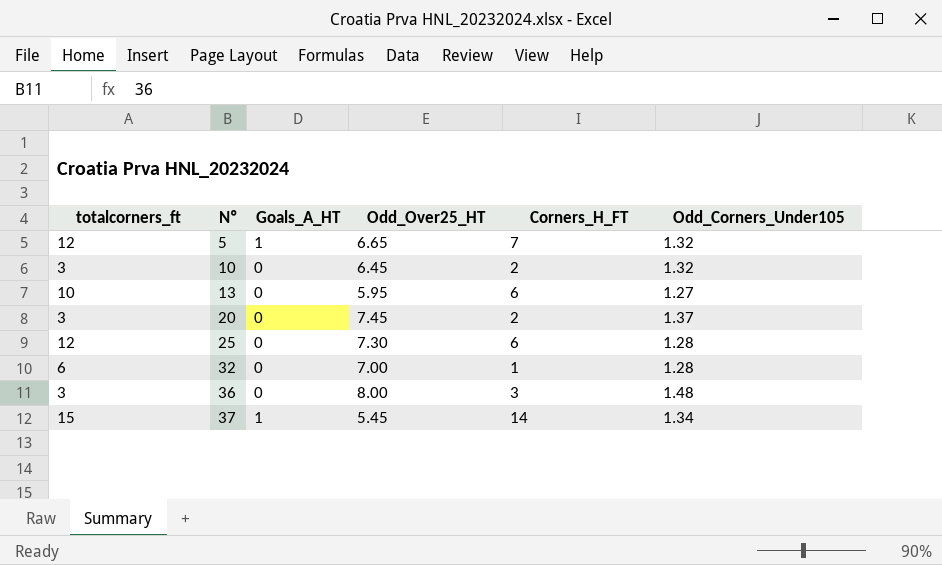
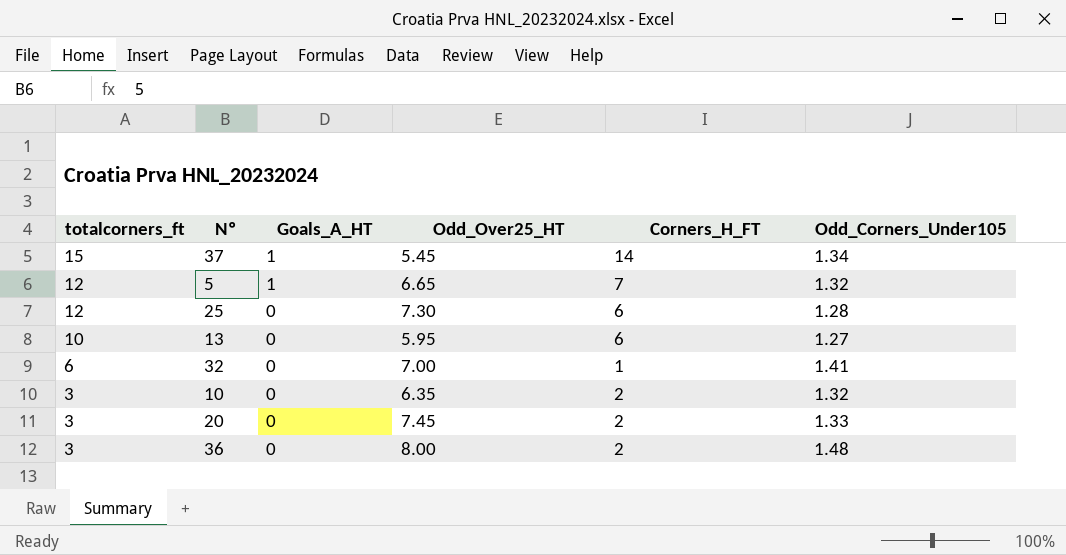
row order: Nº ascending -> totalcorners_ft descending
32 | Odd_Corners_Under105: 1.28 -> 1.41
10 | Odd_Over25_HT: 6.45 -> 6.35
20 | Odd_Corners_Under105: 1.37 -> 1.33
36 | Corners_H_FT: 3 -> 2

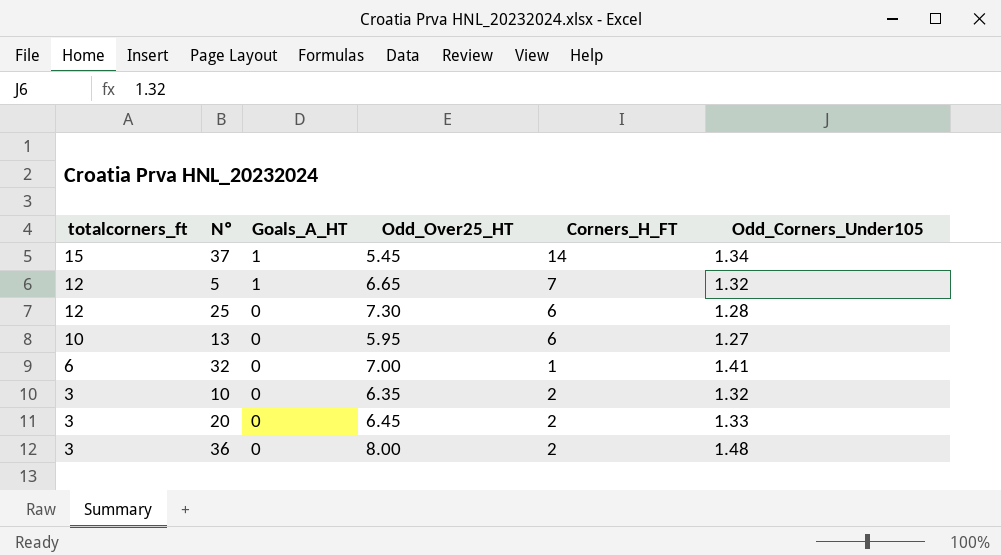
20 | Odd_Over25_HT: 7.45 -> 6.45

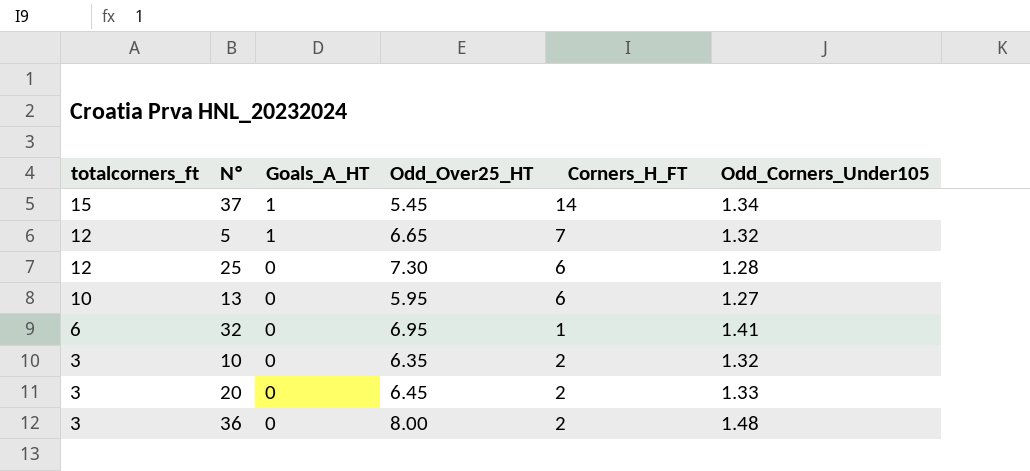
32 | Odd_Over25_HT: 7.00 -> 6.95

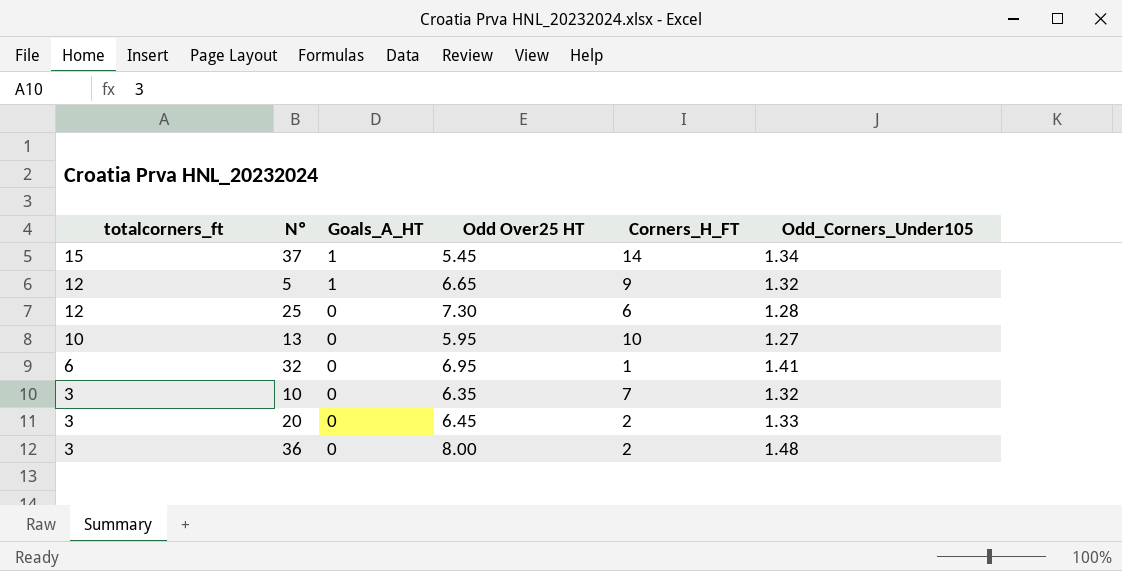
column name: Odd_Over25_HT -> Odd Over25 HT
5 | Corners_H_FT: 7 -> 9
13 | Corners_H_FT: 6 -> 10
10 | Corners_H_FT: 2 -> 7

